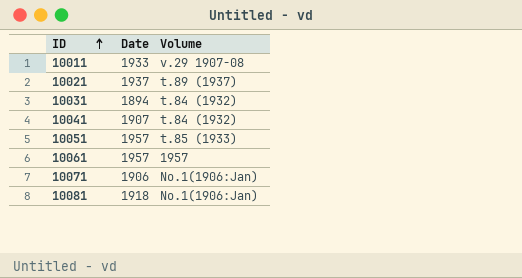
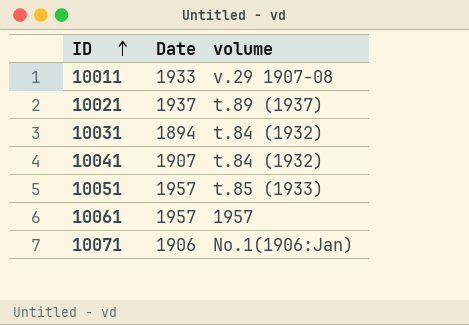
column name: Volume -> volume
row 10081: 1918 | No.1(1906:Jan) -> none

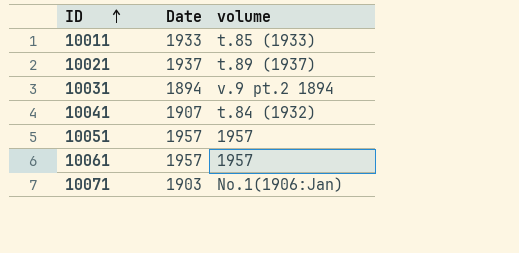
10011 | volume: v.29 1907-08 -> t.85 (1933)
10031 | volume: t.84 (1932) -> v.9 pt.2 1894
10051 | volume: t.85 (1933) -> 1957
10071 | Date: 1906 -> 1903

